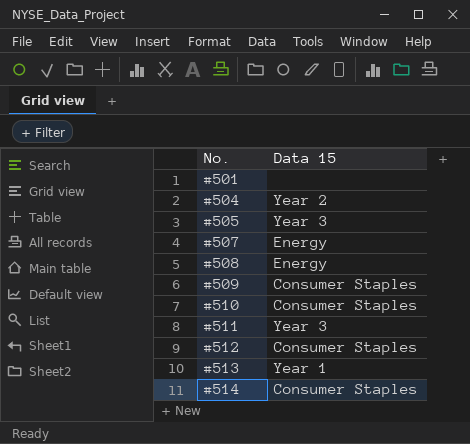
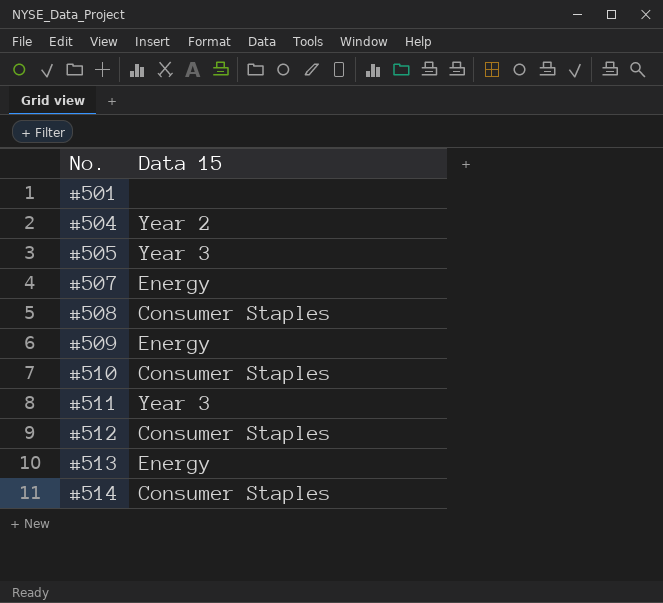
#508 | Data 15: Energy -> Consumer Staples
#509 | Data 15: Consumer Staples -> Energy
#513 | Data 15: Year 1 -> Energy

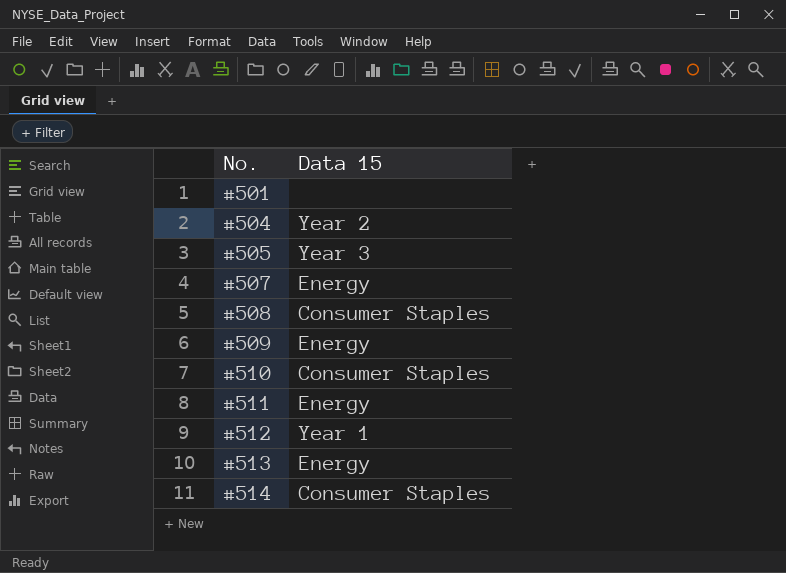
#511 | Data 15: Year 3 -> Energy
#512 | Data 15: Consumer Staples -> Year 1

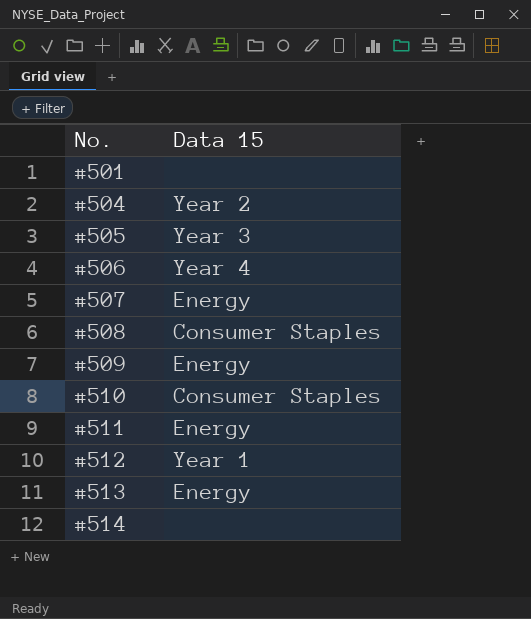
row #506: none -> Year 4
#514 | Data 15: Consumer Staples -> none

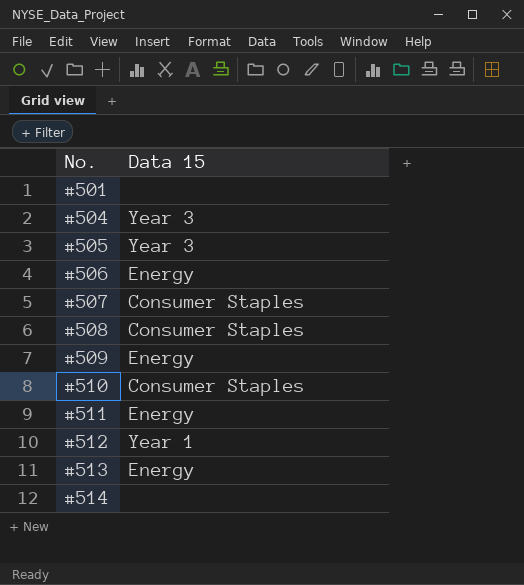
#504 | Data 15: Year 2 -> Year 3
#506 | Data 15: Year 4 -> Energy
#507 | Data 15: Energy -> Consumer Staples

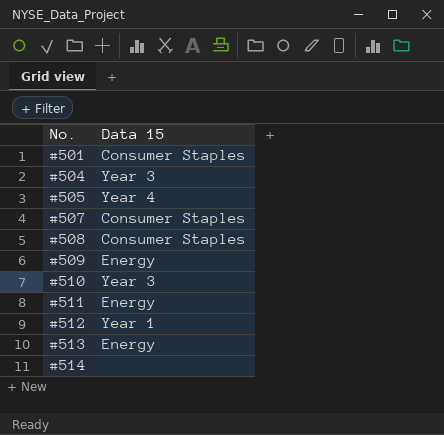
row #506: Energy -> none
#501 | Data 15: none -> Consumer Staples
#505 | Data 15: Year 3 -> Year 4
#510 | Data 15: Consumer Staples -> Year 3

